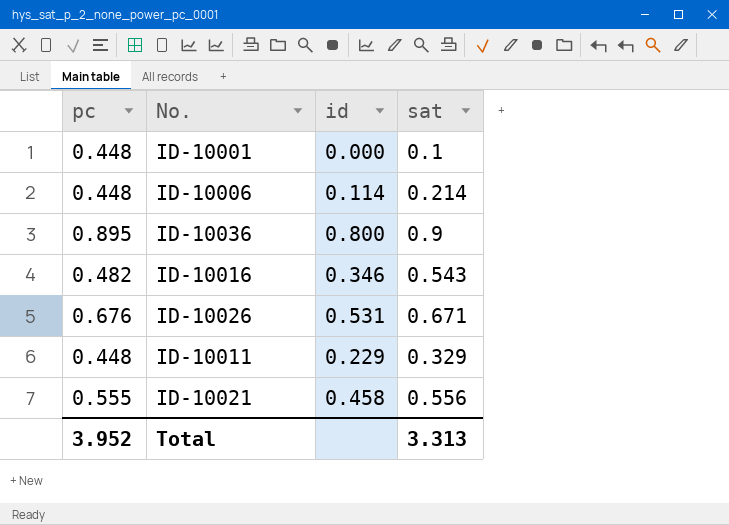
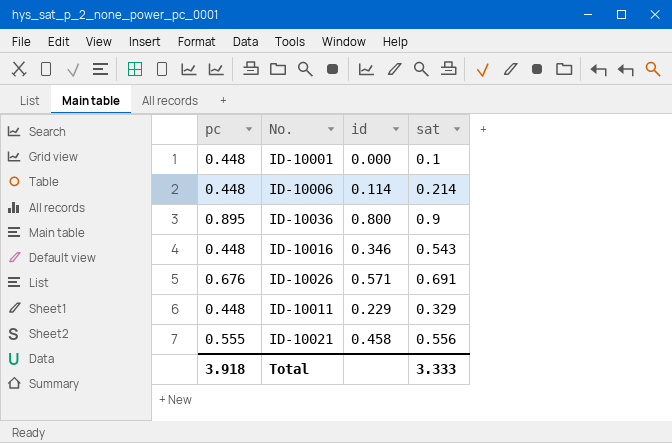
ID-10016 | pc: 0.482 -> 0.448
ID-10026 | id: 0.531 -> 0.571
ID-10026 | sat: 0.671 -> 0.691
Total | pc: 3.952 -> 3.918
Total | sat: 3.313 -> 3.333

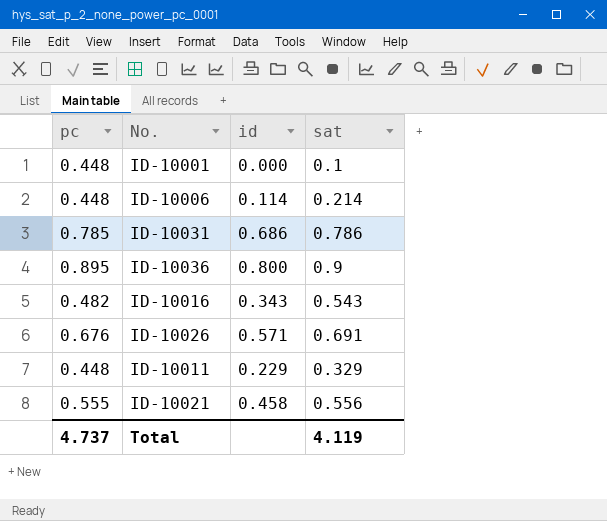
row ID-10031: none -> 0.785 | 0.686 | 0.786
ID-10016 | pc: 0.448 -> 0.482
ID-10016 | id: 0.346 -> 0.343
Total | pc: 3.918 -> 4.737
Total | sat: 3.333 -> 4.119

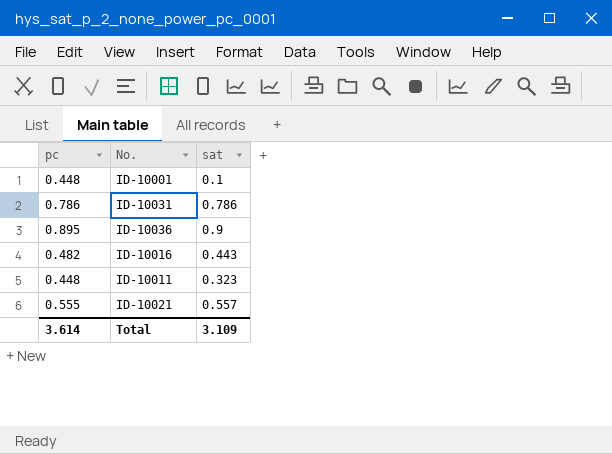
column id | position: 3 -> none
row ID-10006: 0.448 | 0.114 | 0.214 -> none
row ID-10026: 0.676 | 0.571 | 0.691 -> none
ID-10031 | pc: 0.785 -> 0.786
ID-10016 | sat: 0.543 -> 0.443
ID-10011 | sat: 0.329 -> 0.323
ID-10021 | sat: 0.556 -> 0.557
Total | pc: 4.737 -> 3.614
Total | sat: 4.119 -> 3.109

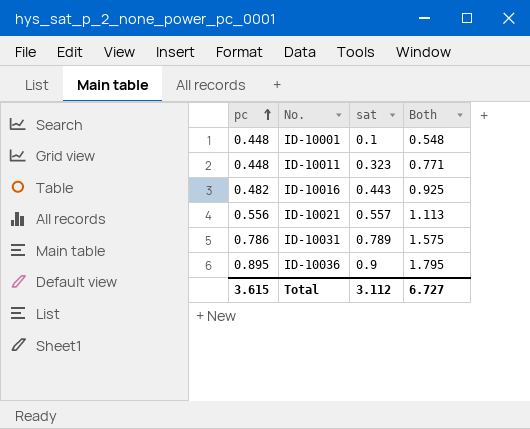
row order: none -> pc ascending
column Both | formula: none -> [pc] + [sat]
ID-10021 | pc: 0.555 -> 0.556
ID-10031 | sat: 0.786 -> 0.789
Total | pc: 3.614 -> 3.615
Total | sat: 3.109 -> 3.112

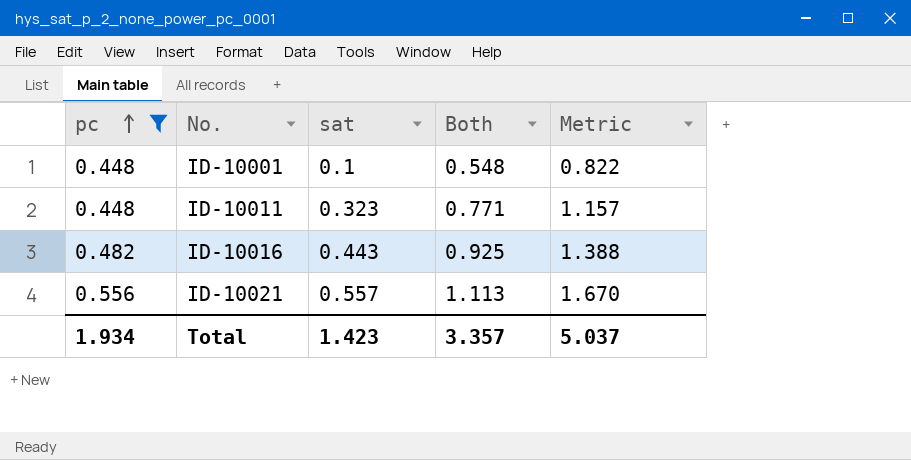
filter: none -> pc <= 0.556
column Metric | formula: none -> [Both] * 1.5
Total | pc: 3.615 -> 1.934
Total | sat: 3.112 -> 1.423
Total | Both: 6.727 -> 3.357

